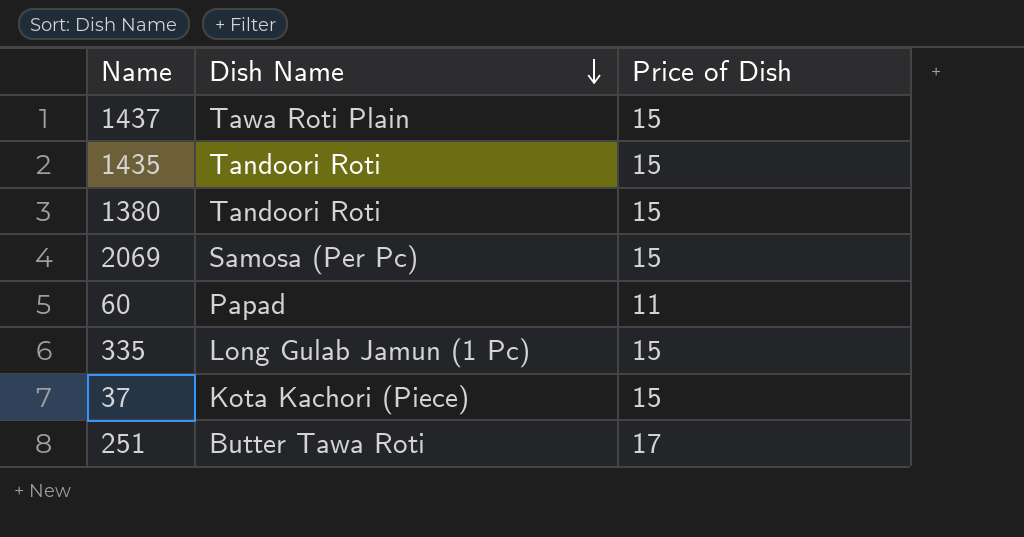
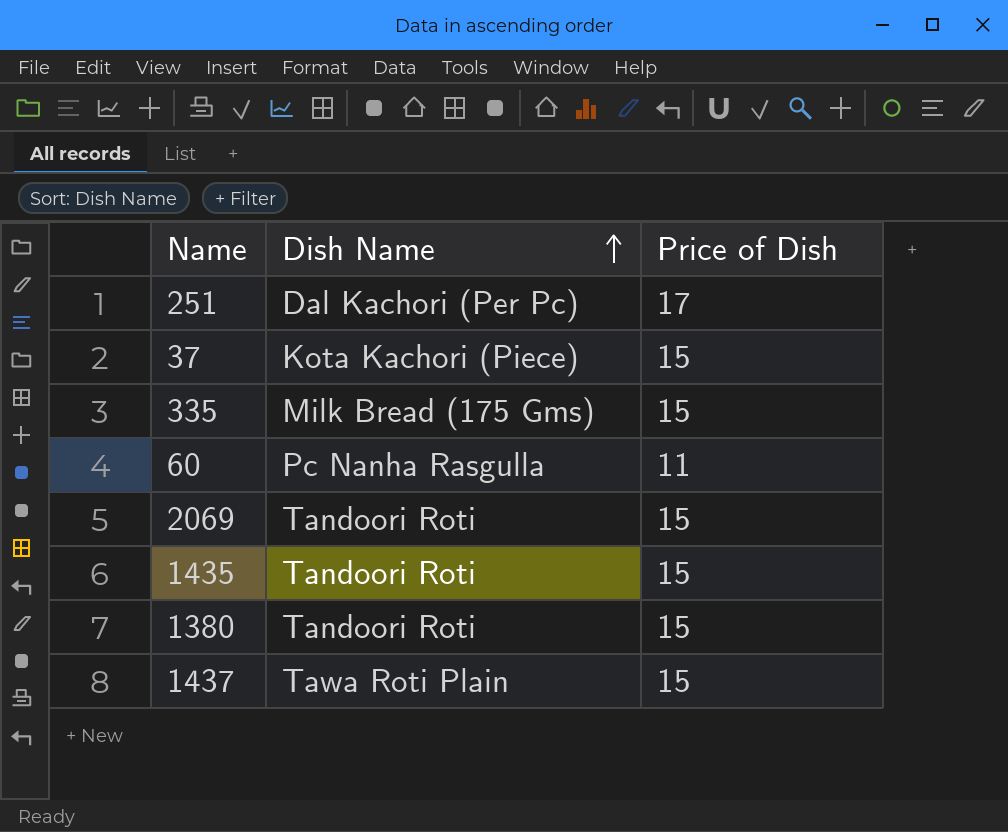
row order: Dish Name descending -> Dish Name ascending
251 | Dish Name: Butter Tawa Roti -> Dal Kachori (Per Pc)
335 | Dish Name: Long Gulab Jamun (1 Pc) -> Milk Bread (175 Gms)
60 | Dish Name: Papad -> Pc Nanha Rasgulla
2069 | Dish Name: Samosa (Per Pc) -> Tandoori Roti

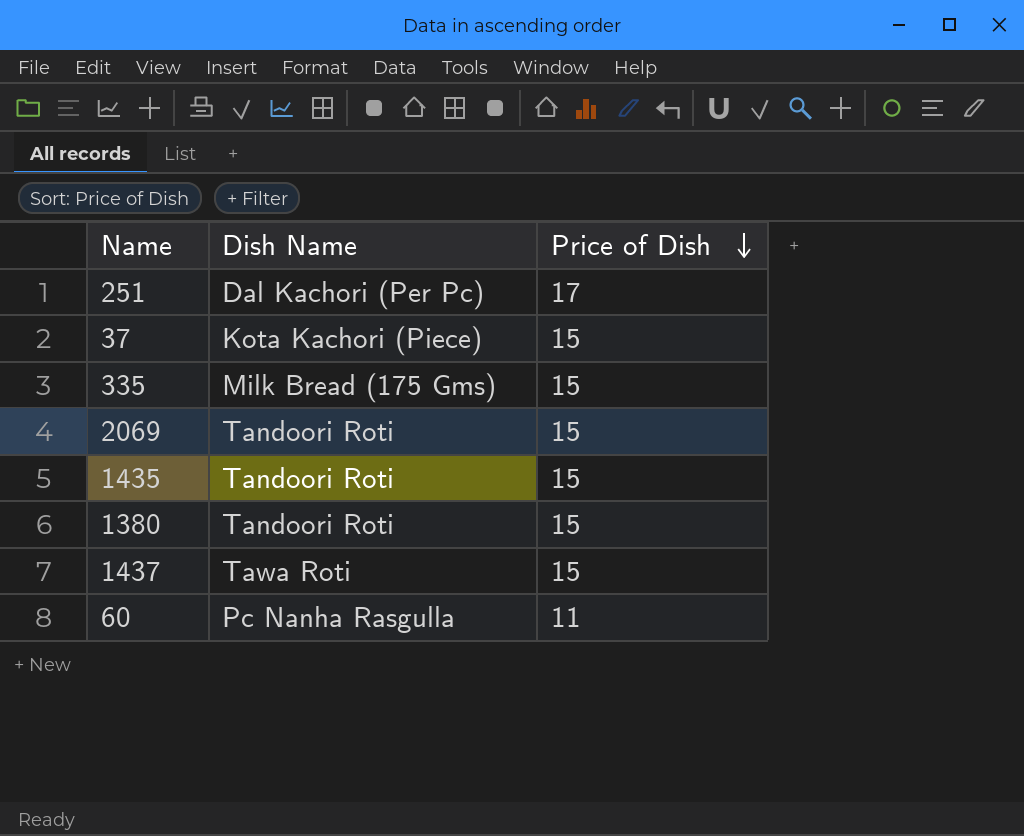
row order: Dish Name ascending -> Price of Dish descending
1437 | Dish Name: Tawa Roti Plain -> Tawa Roti

